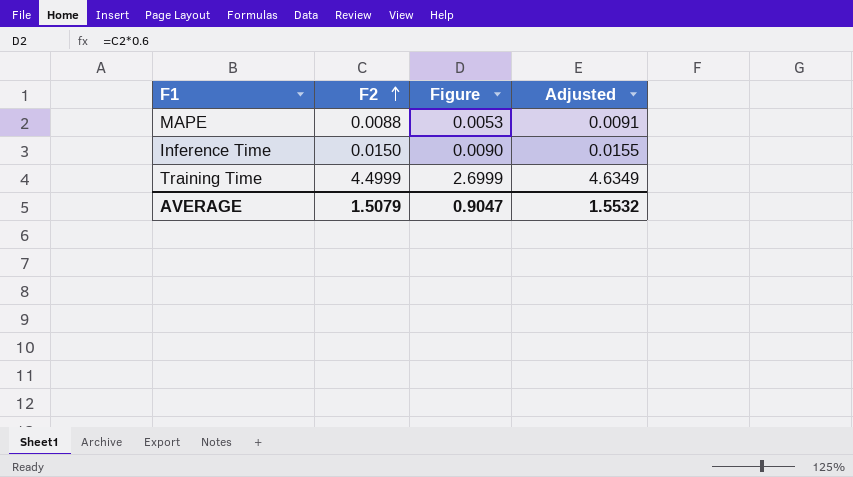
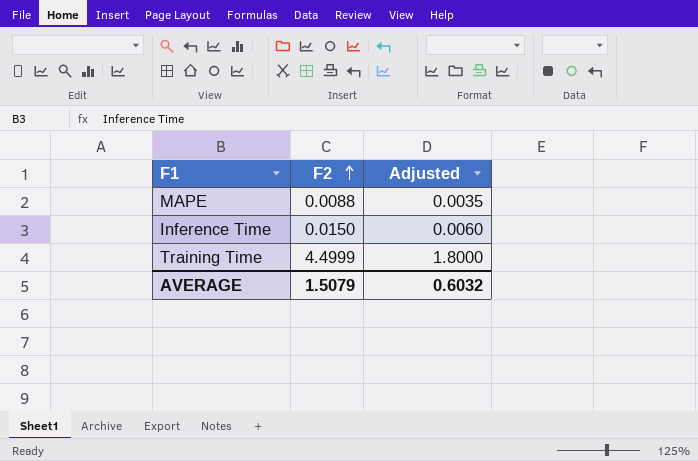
column Figure | formula: [F2] * 0.6 -> none
column Adjusted | formula: [F2] * 1.03 -> [F2] * 0.4
AVERAGE | Adjusted: 1.5532 -> 0.6032

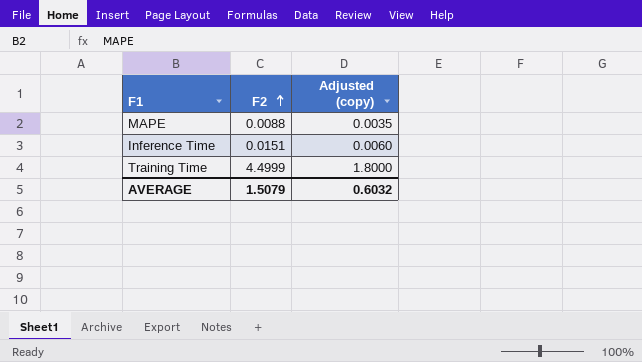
column name: Adjusted -> Adjusted (copy)
Inference Time | F2: 0.0150 -> 0.0151

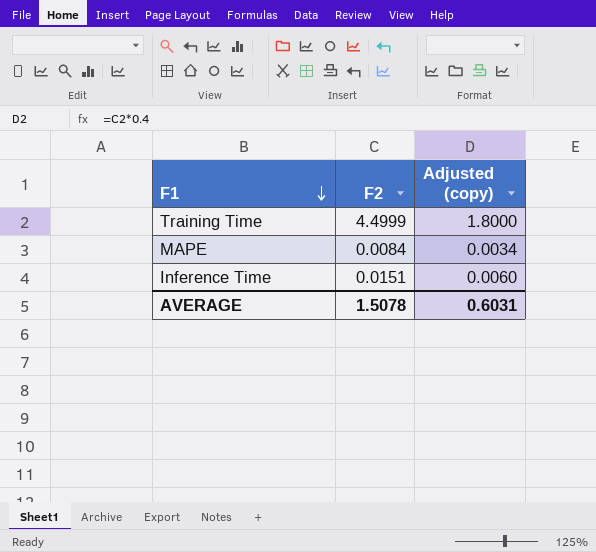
row order: F2 ascending -> F1 descending
MAPE | F2: 0.0088 -> 0.0084
MAPE | Adjusted (copy): 0.0035 -> 0.0034
AVERAGE | F2: 1.5079 -> 1.5078
AVERAGE | Adjusted (copy): 0.6032 -> 0.6031

